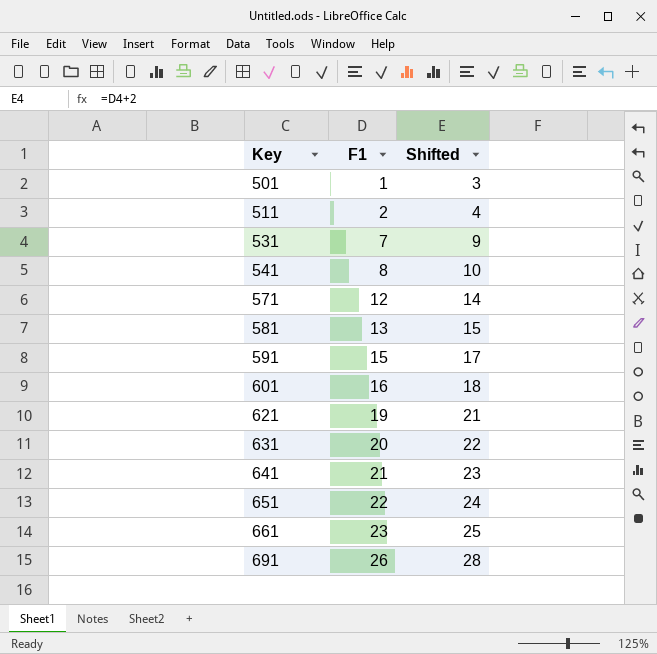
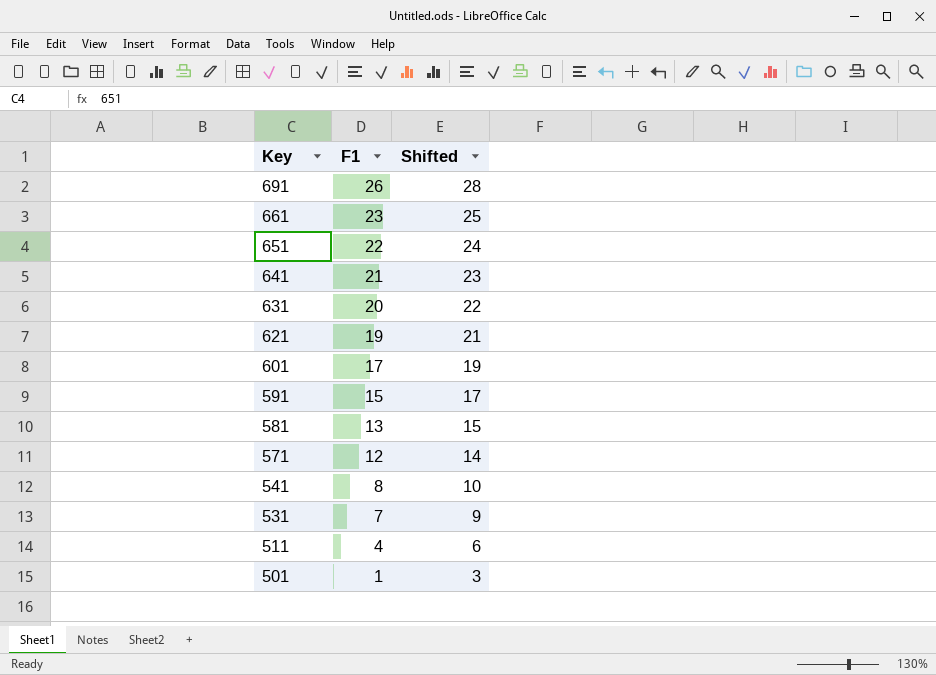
row order: Key ascending -> Key descending
601 | F1: 16 -> 17
601 | Shifted: 18 -> 19
511 | F1: 2 -> 4
511 | Shifted: 4 -> 6

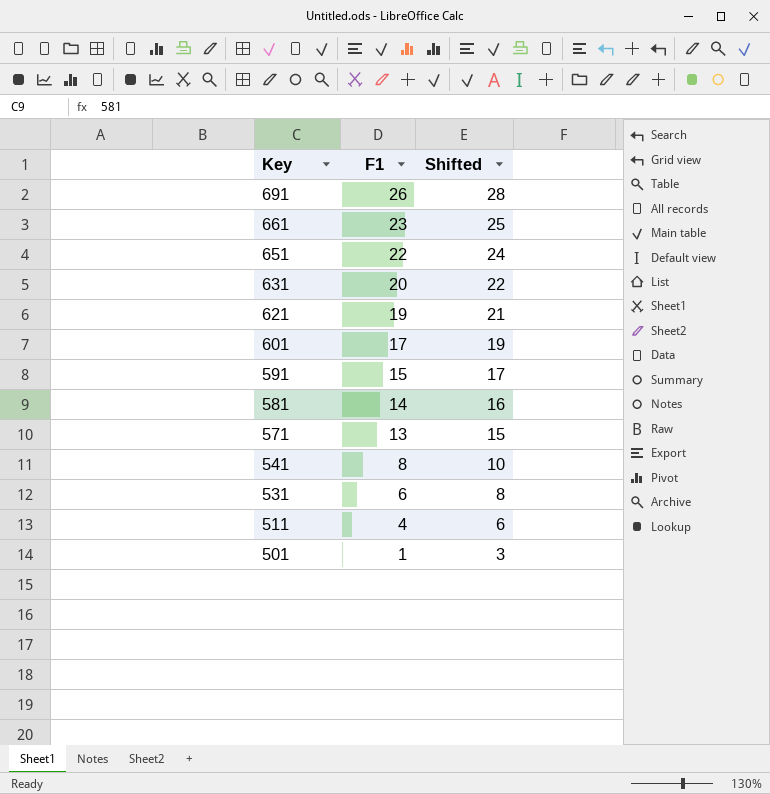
row 641: 21 | 23 -> none
581 | F1: 13 -> 14
581 | Shifted: 15 -> 16
571 | F1: 12 -> 13
571 | Shifted: 14 -> 15
531 | F1: 7 -> 6
531 | Shifted: 9 -> 8

